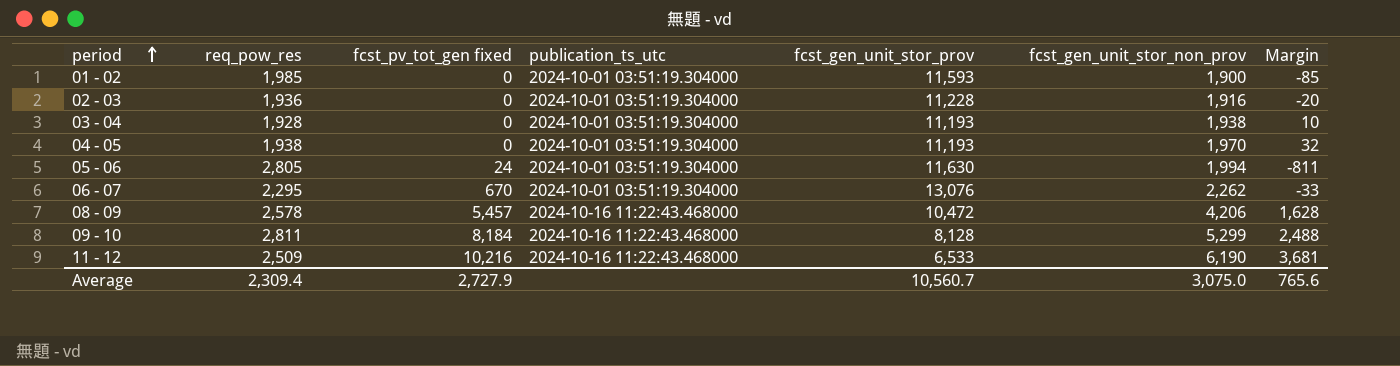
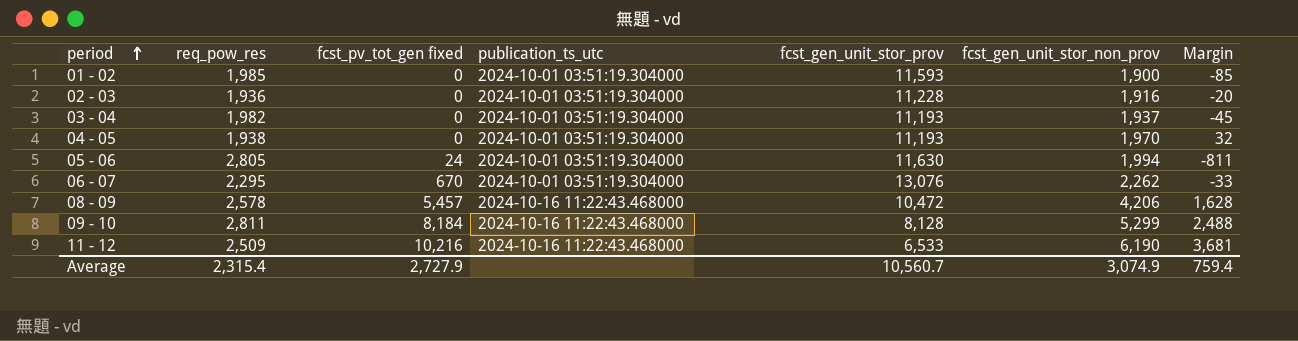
03 - 04 | req_pow_res: 1,928 -> 1,982
03 - 04 | fcst_gen_unit_stor_non_prov: 1,938 -> 1,937
03 - 04 | Margin: 10 -> -45
Average | req_pow_res: 2,309.4 -> 2,315.4
Average | fcst_gen_unit_stor_non_prov: 3,075.0 -> 3,074.9
Average | Margin: 765.6 -> 759.4

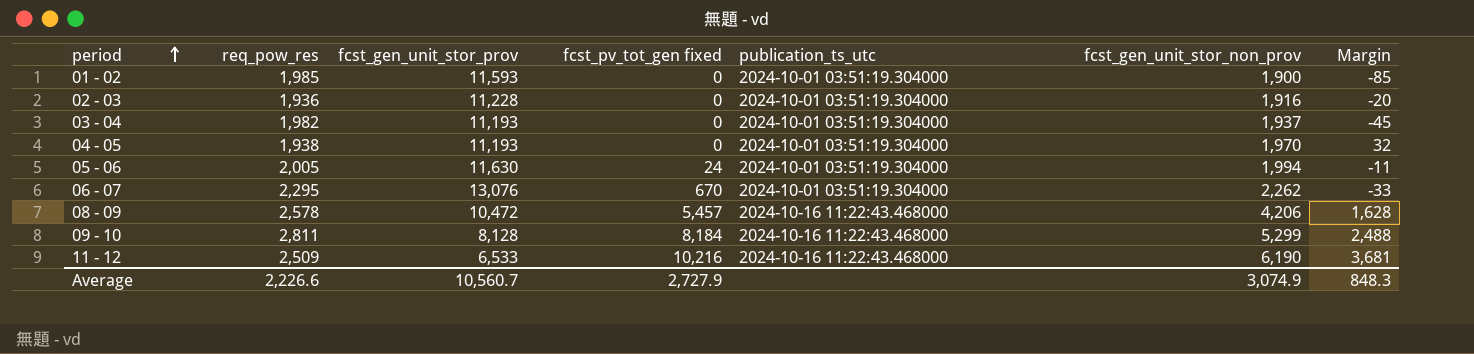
column fcst_gen_unit_stor_prov | position: 5 -> 3
05 - 06 | req_pow_res: 2,805 -> 2,005
05 - 06 | Margin: -811 -> -11
Average | req_pow_res: 2,315.4 -> 2,226.6
Average | Margin: 759.4 -> 848.3

